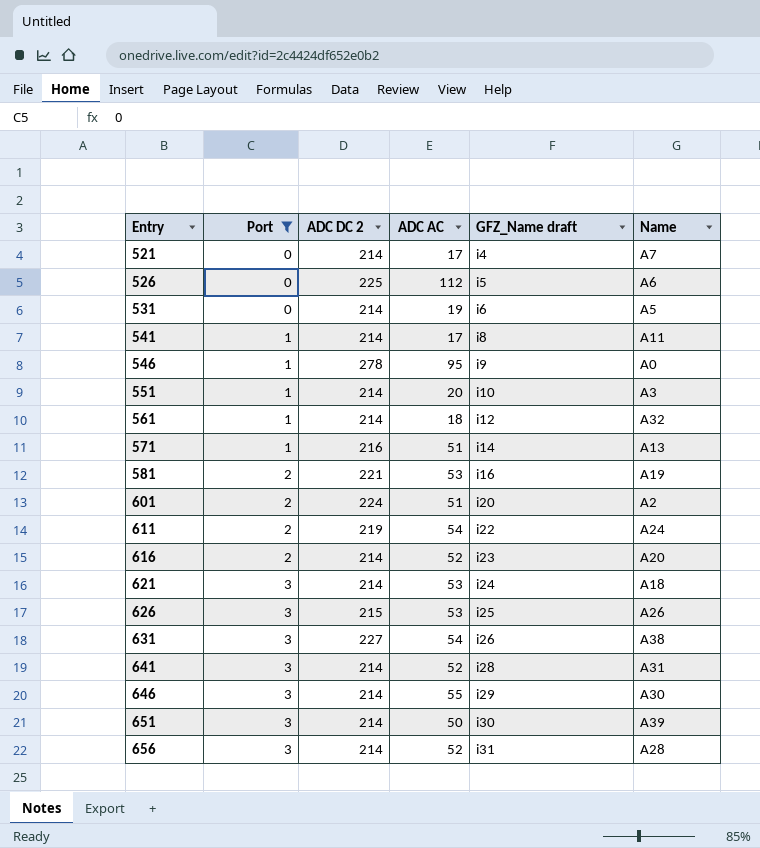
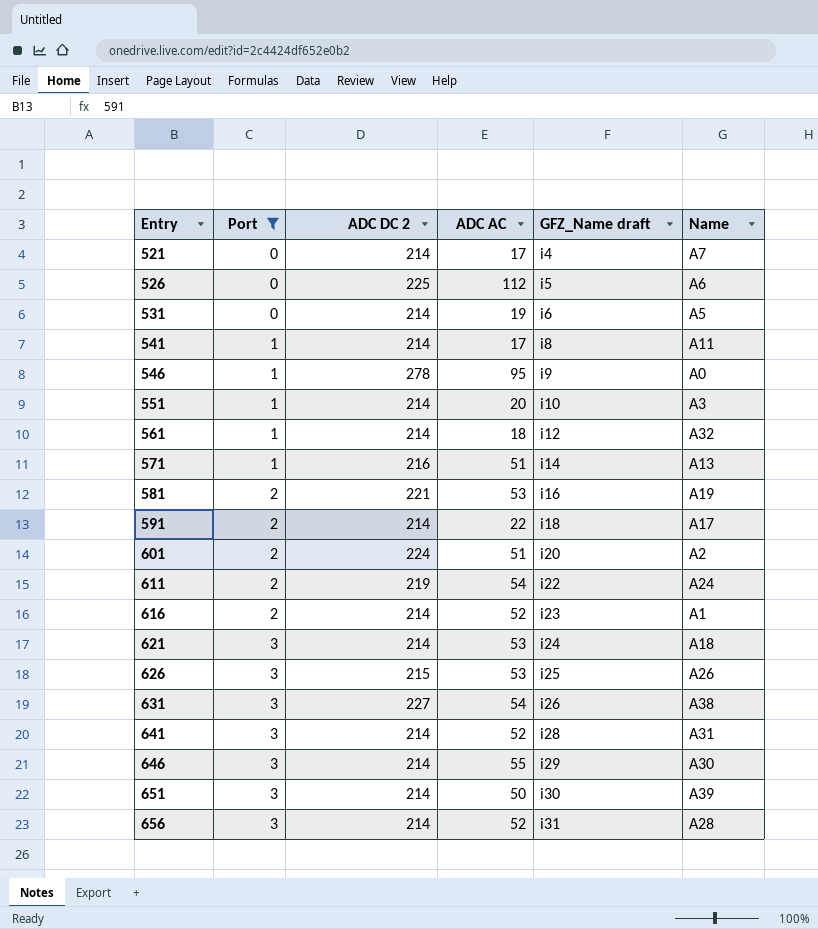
row 591: none -> 2 | 214 | 22 | i18 | A17
616 | Name: A20 -> A1

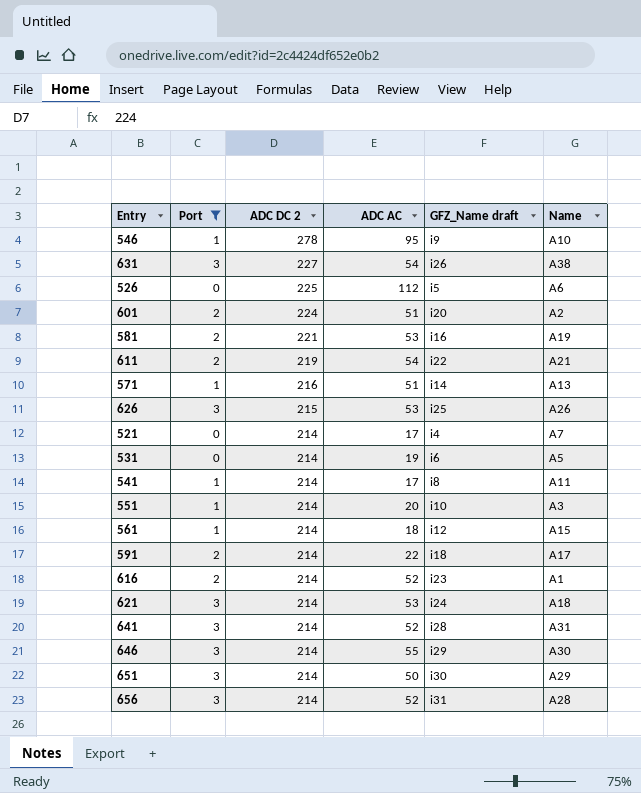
row order: Entry ascending -> ADC DC 2 descending
546 | Name: A0 -> A10
611 | Name: A24 -> A21
561 | Name: A32 -> A15
651 | Name: A39 -> A29

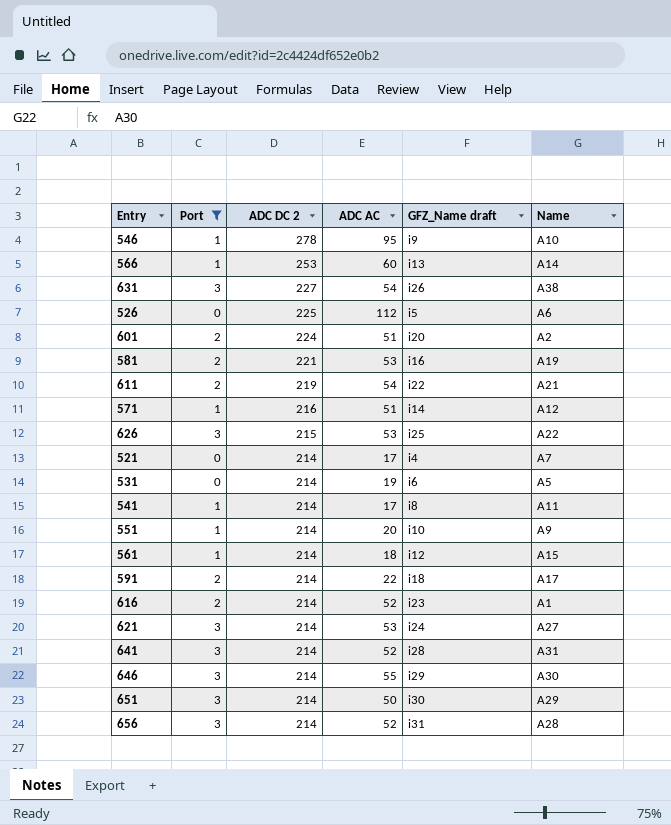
row 566: none -> 1 | 253 | 60 | i13 | A14
571 | Name: A13 -> A12
626 | Name: A26 -> A22
551 | Name: A3 -> A9
621 | Name: A18 -> A27

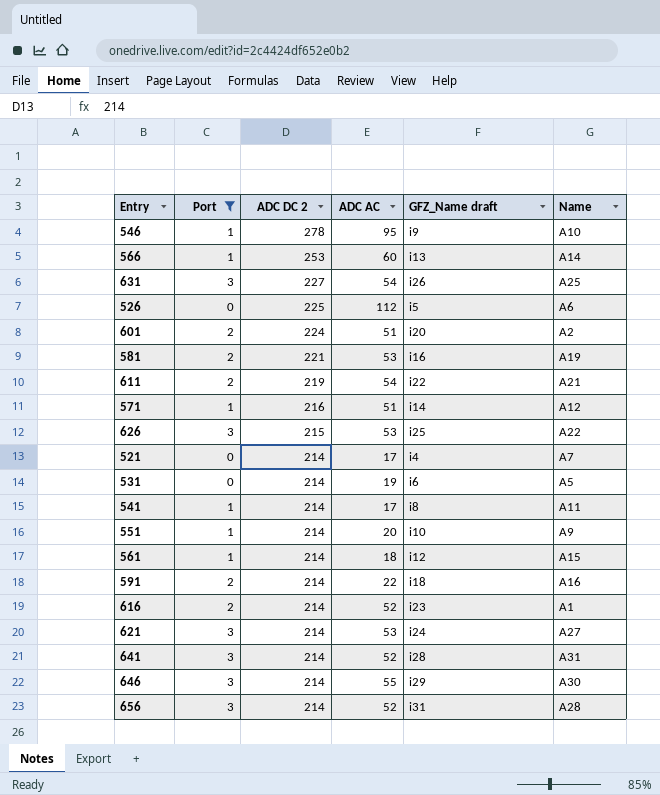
row 651: 3 | 214 | 50 | i30 | A29 -> none
631 | Name: A38 -> A25
591 | Name: A17 -> A16

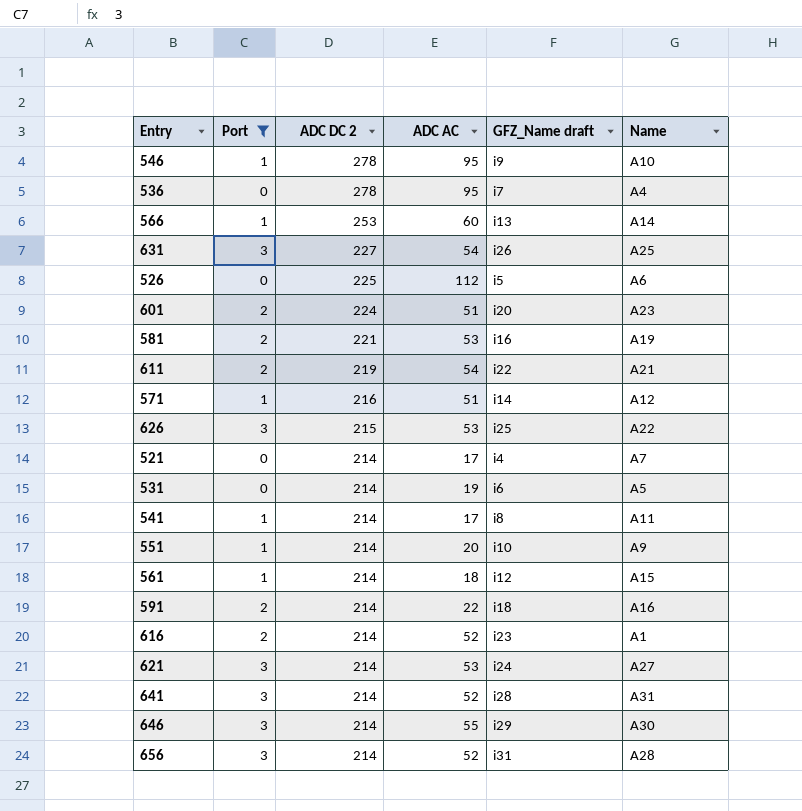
row 536: none -> 0 | 278 | 95 | i7 | A4
601 | Name: A2 -> A23

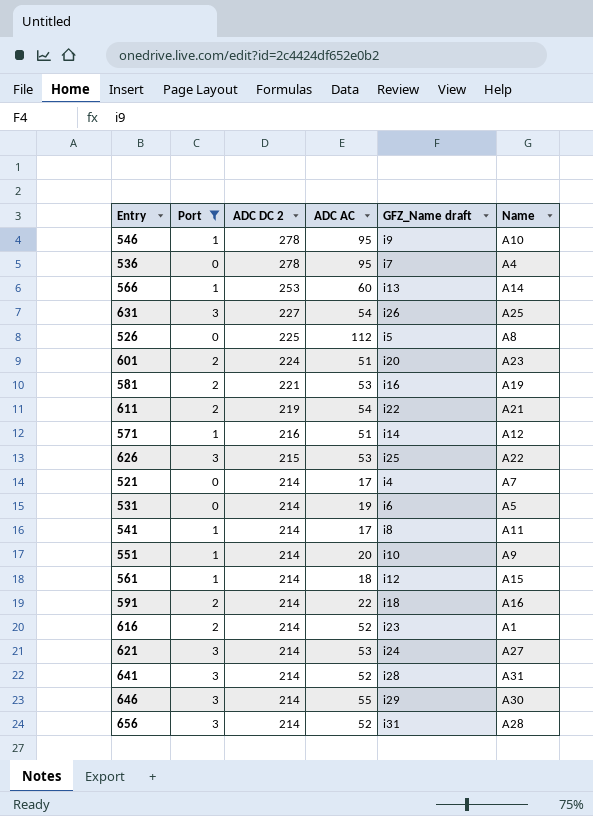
526 | Name: A6 -> A8

